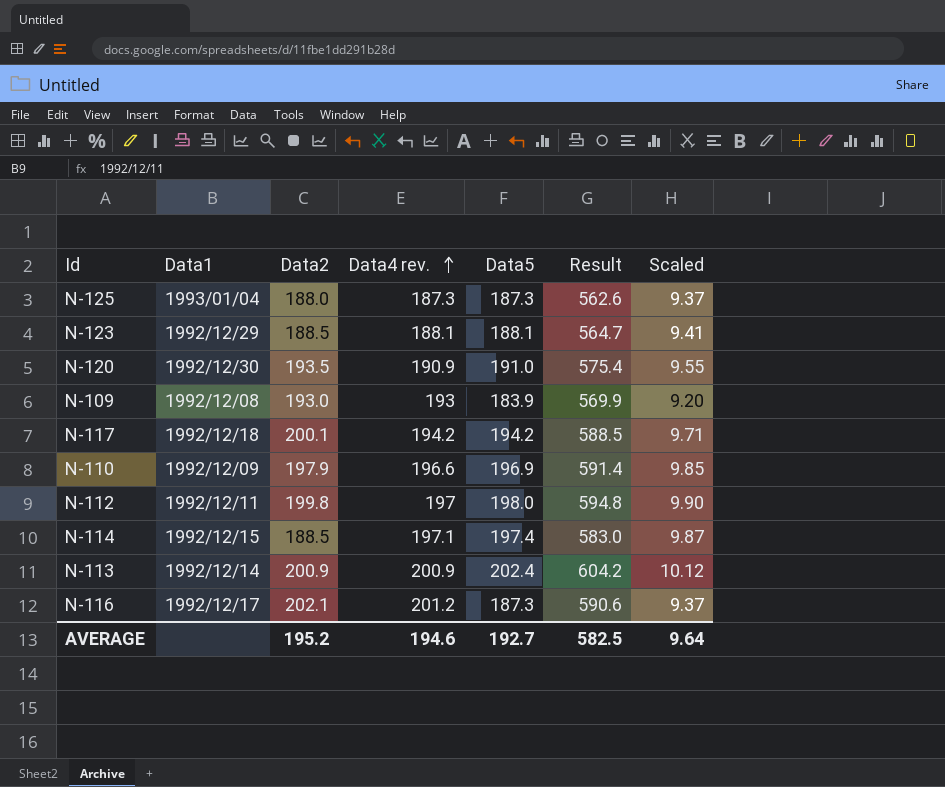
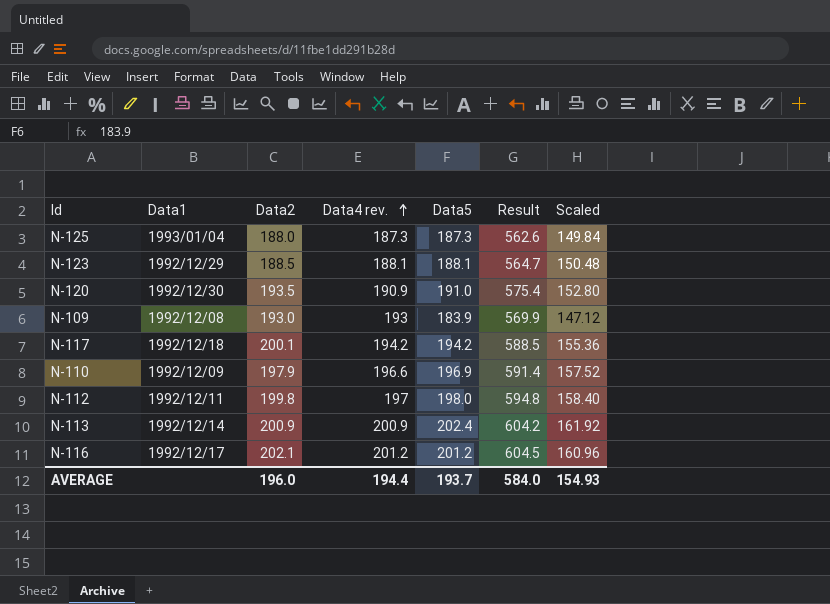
column Scaled | formula: [Data5] * 0.05 -> [Data5] * 0.8
row N-114: 1992/12/15 | 188.5 | 197.1 | 197.4 | 583.0 | 9.87 -> none
N-116 | Data5: 187.3 -> 201.2
N-116 | Result: 590.6 -> 604.5
AVERAGE | Data2: 195.2 -> 196.0
AVERAGE | Data4 rev.: 194.6 -> 194.4
AVERAGE | Data5: 192.7 -> 193.7
AVERAGE | Result: 582.5 -> 584.0
AVERAGE | Scaled: 9.64 -> 154.93

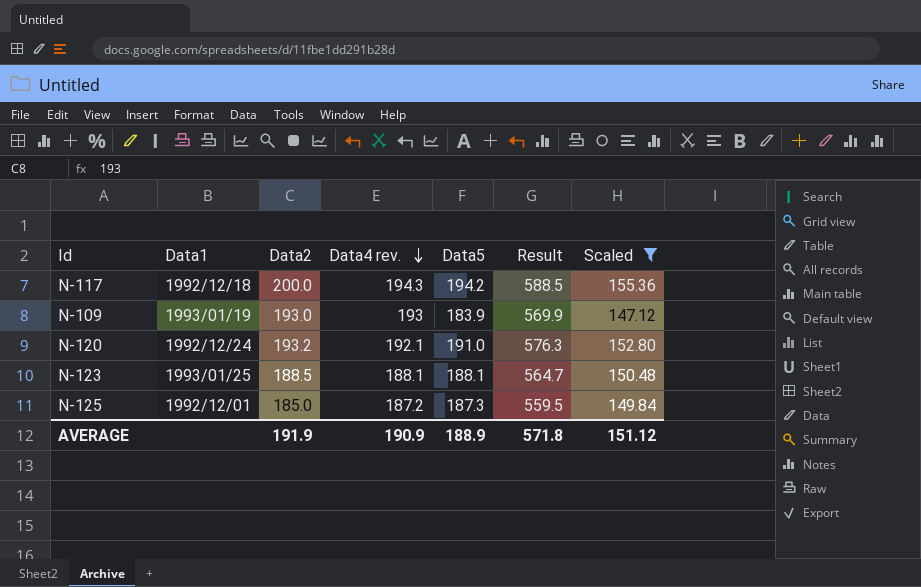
filter: none -> Scaled <= 155.36
row order: Data4 rev. ascending -> Data4 rev. descending
N-117 | Data2: 200.1 -> 200.0
N-117 | Data4 rev.: 194.2 -> 194.3
N-109 | Data1: 1992/12/08 -> 1993/01/19
N-120 | Data1: 1992/12/30 -> 1992/12/24
N-120 | Data2: 193.5 -> 193.2
N-120 | Data4 rev.: 190.9 -> 192.1
N-120 | Result: 575.4 -> 576.3
N-123 | Data1: 1992/12/29 -> 1993/01/25
N-125 | Data1: 1993/01/04 -> 1992/12/01
N-125 | Data2: 188.0 -> 185.0
N-125 | Data4 rev.: 187.3 -> 187.2
N-125 | Result: 562.6 -> 559.5
AVERAGE | Data2: 196.0 -> 191.9
AVERAGE | Data4 rev.: 194.4 -> 190.9
AVERAGE | Data5: 193.7 -> 188.9
AVERAGE | Result: 584.0 -> 571.8
AVERAGE | Scaled: 154.93 -> 151.12

